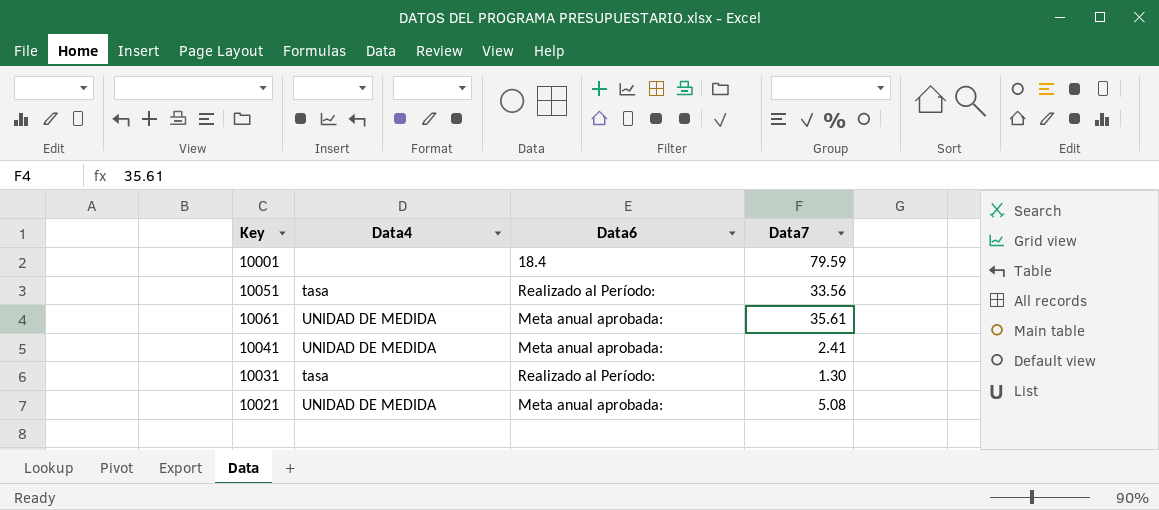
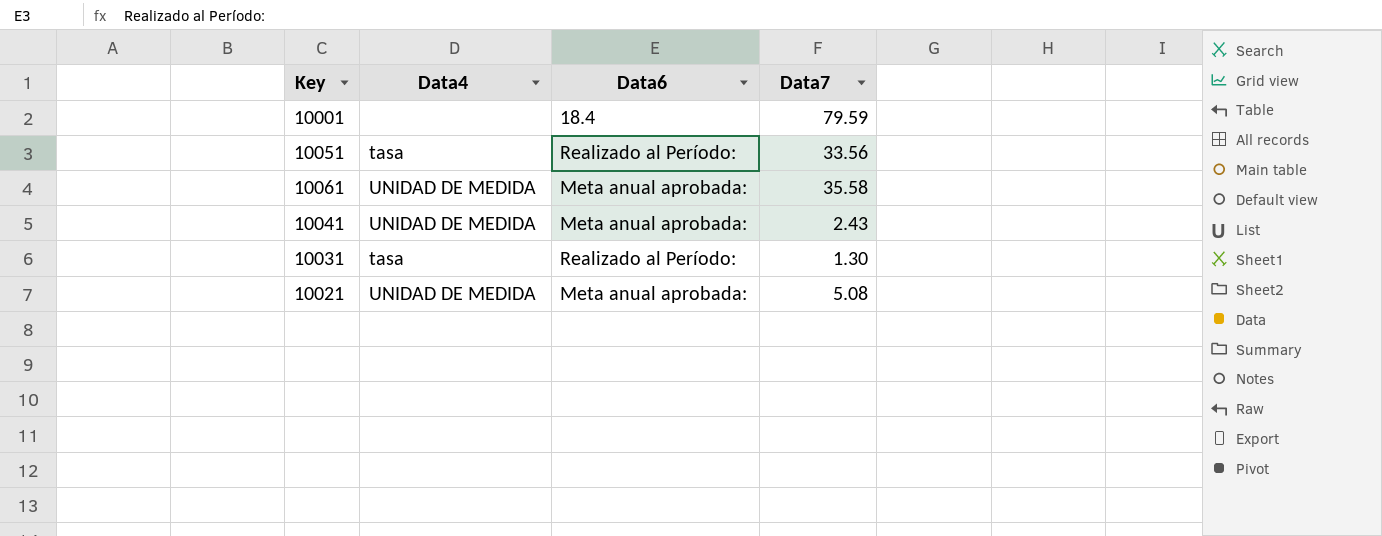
10061 | Data7: 35.61 -> 35.58
10041 | Data7: 2.41 -> 2.43

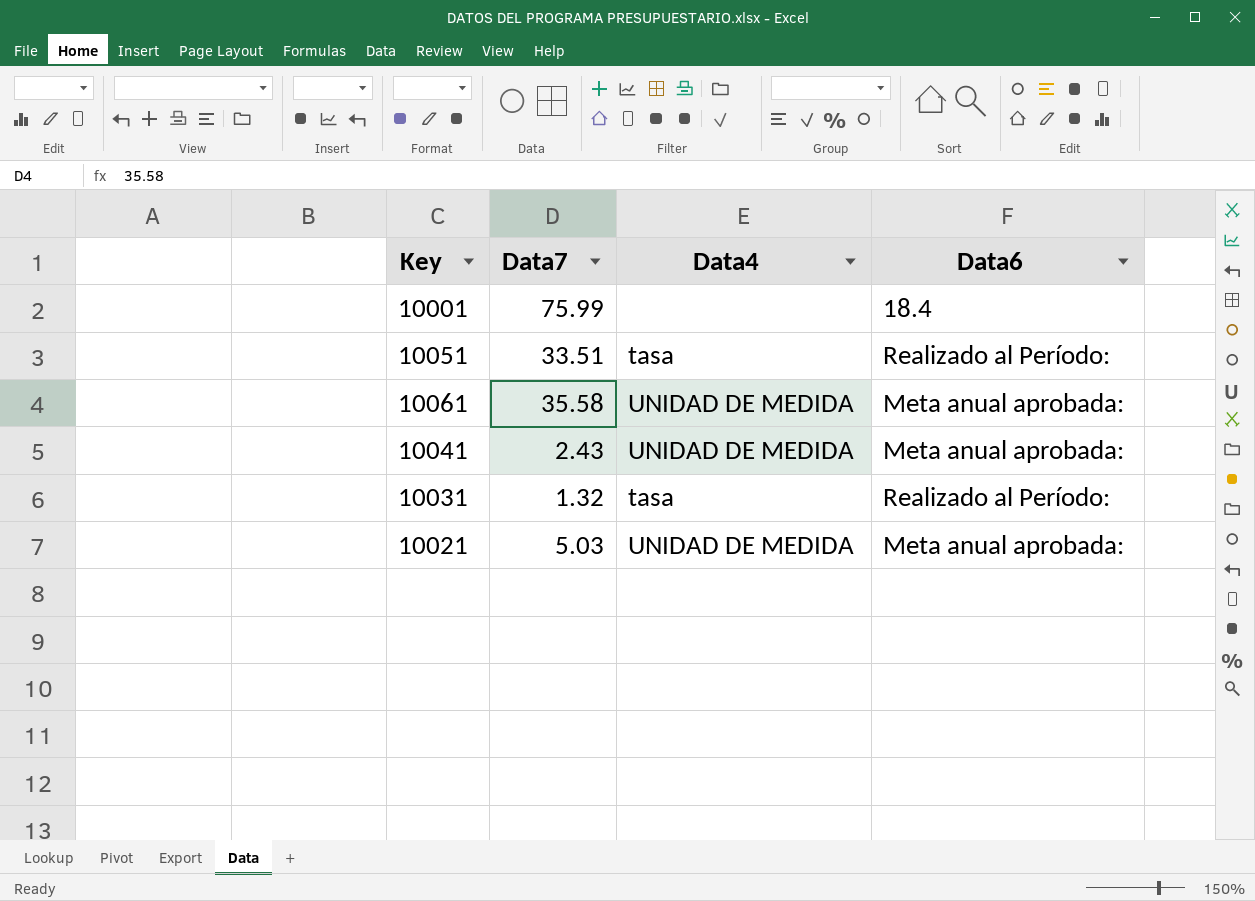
column Data7 | position: 4 -> 2
10001 | Data7: 79.59 -> 75.99
10051 | Data7: 33.56 -> 33.51
10031 | Data7: 1.30 -> 1.32
10021 | Data7: 5.08 -> 5.03

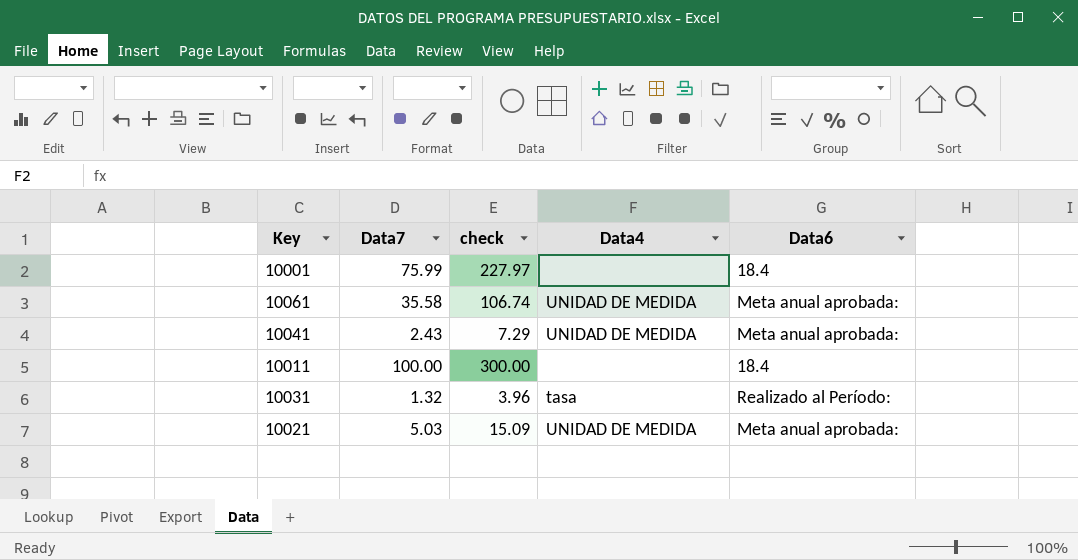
column check | formula: none -> [Data7] * 3
row 10051: 33.51 | tasa | Realizado al Período: -> none
row 10011: none -> 100.00 | 300.00 | none | 18.4

